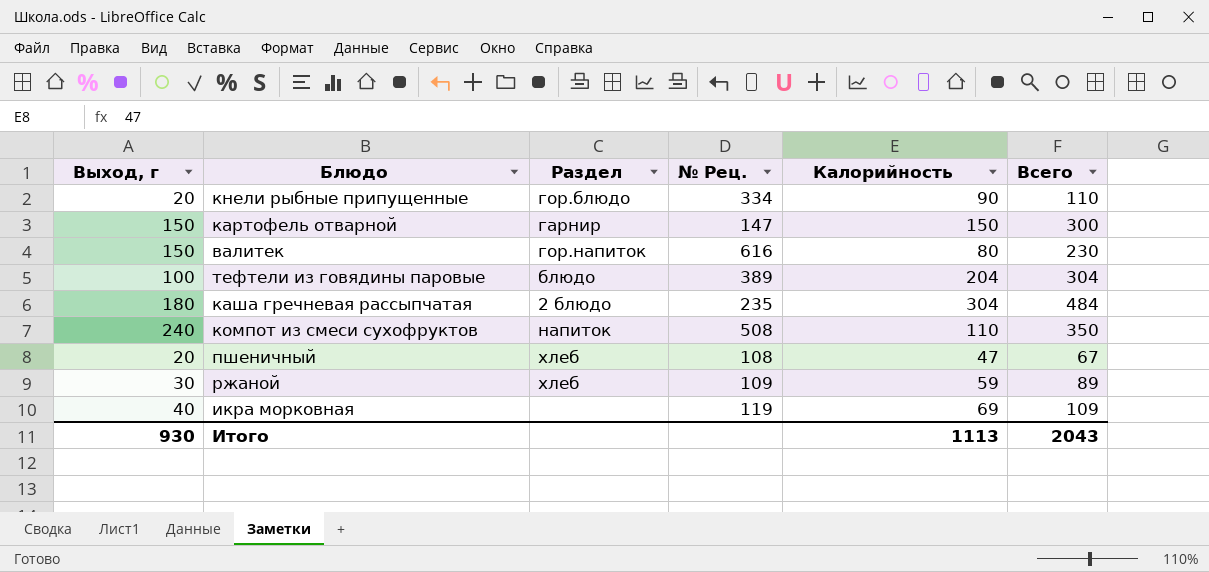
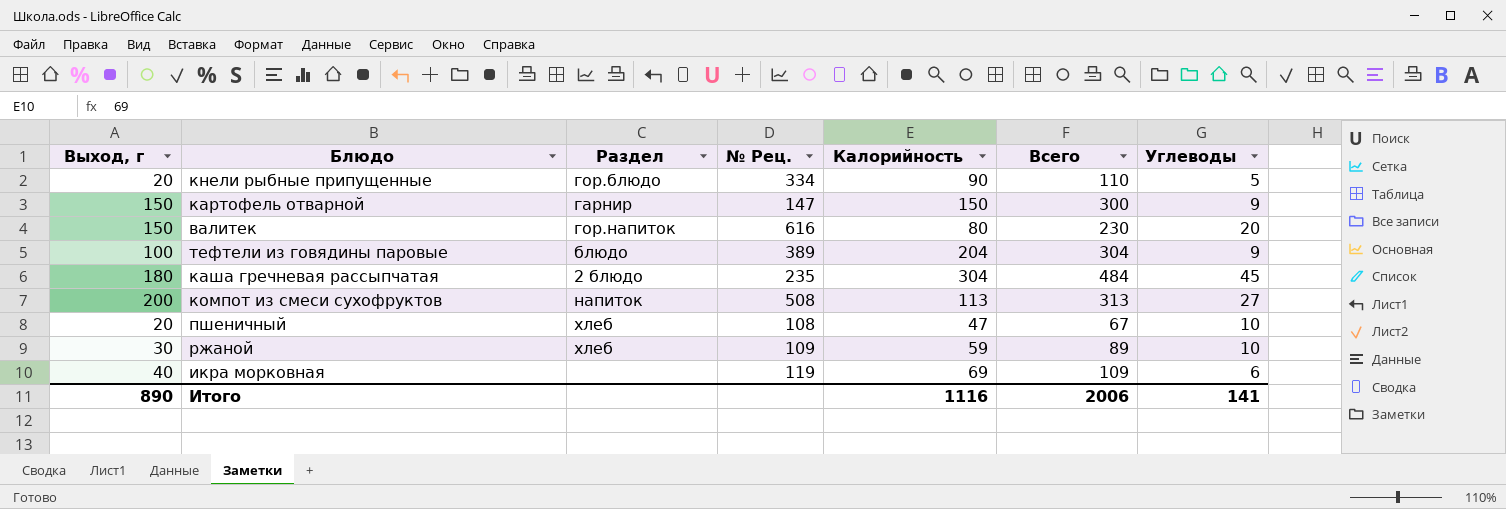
column Углеводы | position: none -> 7
компот из смеси сухофруктов | Выход, г: 240 -> 200
компот из смеси сухофруктов | Калорийность: 110 -> 113
компот из смеси сухофруктов | Всего: 350 -> 313
Итого | Выход, г: 930 -> 890
Итого | Калорийность: 1113 -> 1116
Итого | Всего: 2043 -> 2006

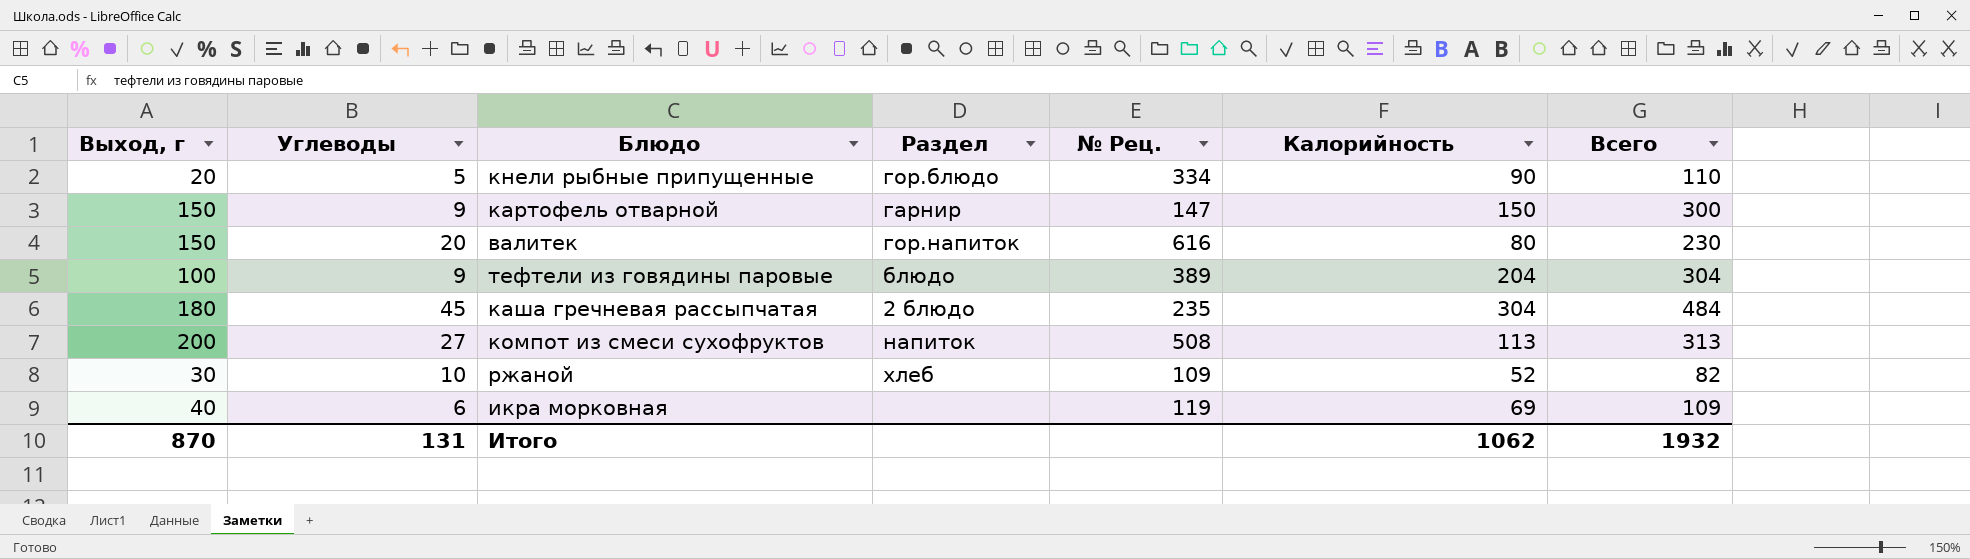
column Углеводы | position: 7 -> 2
row пшеничный: 20 | хлеб | 108 | 47 | 67 | 10 -> none
ржаной | Калорийность: 59 -> 52
ржаной | Всего: 89 -> 82
Итого | Выход, г: 890 -> 870
Итого | Углеводы: 141 -> 131
Итого | Калорийность: 1116 -> 1062
Итого | Всего: 2006 -> 1932

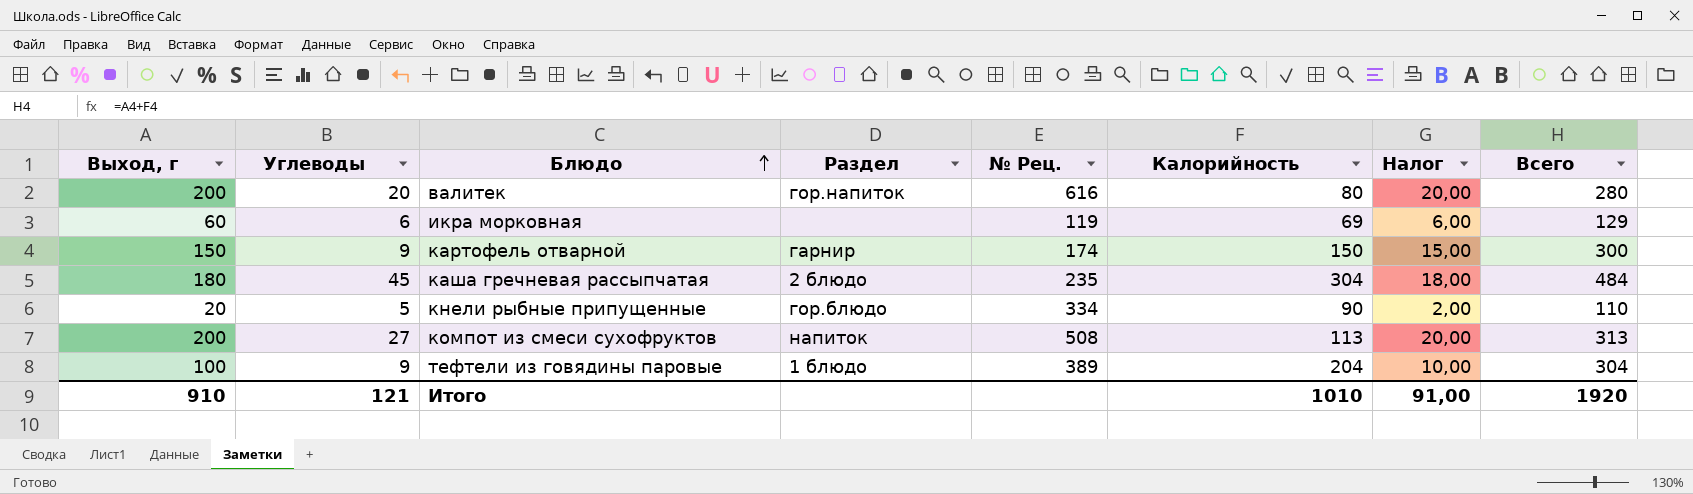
row order: none -> Блюдо ascending
column Налог | formula: none -> [Выход, г] * 0,1
row ржаной: 30 | 10 | хлеб | 109 | 52 | 82 -> none
валитек | Выход, г: 150 -> 200
валитек | Всего: 230 -> 280
икра морковная | Выход, г: 40 -> 60
икра морковная | Всего: 109 -> 129
картофель отварной | № Рец.: 147 -> 174
тефтели из говядины паровые | Раздел: блюдо -> 1 блюдо
Итого | Выход, г: 870 -> 910
Итого | Углеводы: 131 -> 121
Итого | Калорийность: 1062 -> 1010
Итого | Всего: 1932 -> 1920

